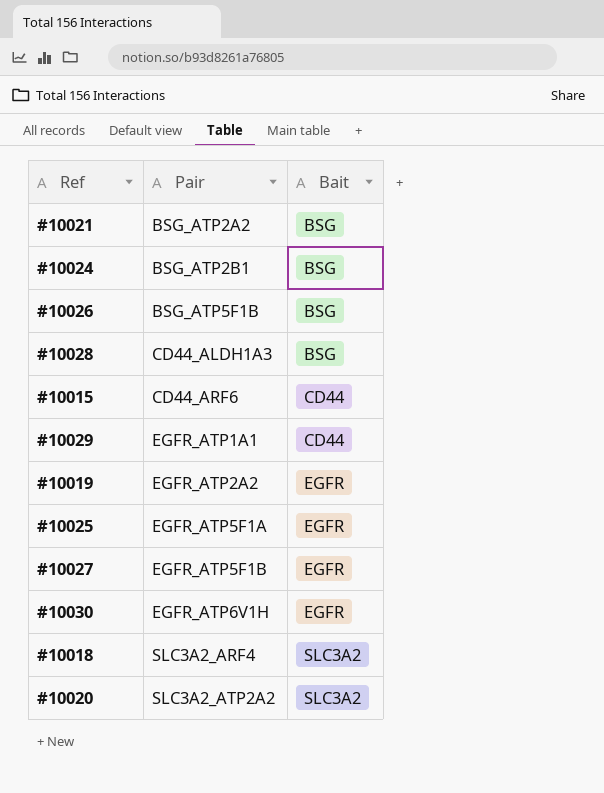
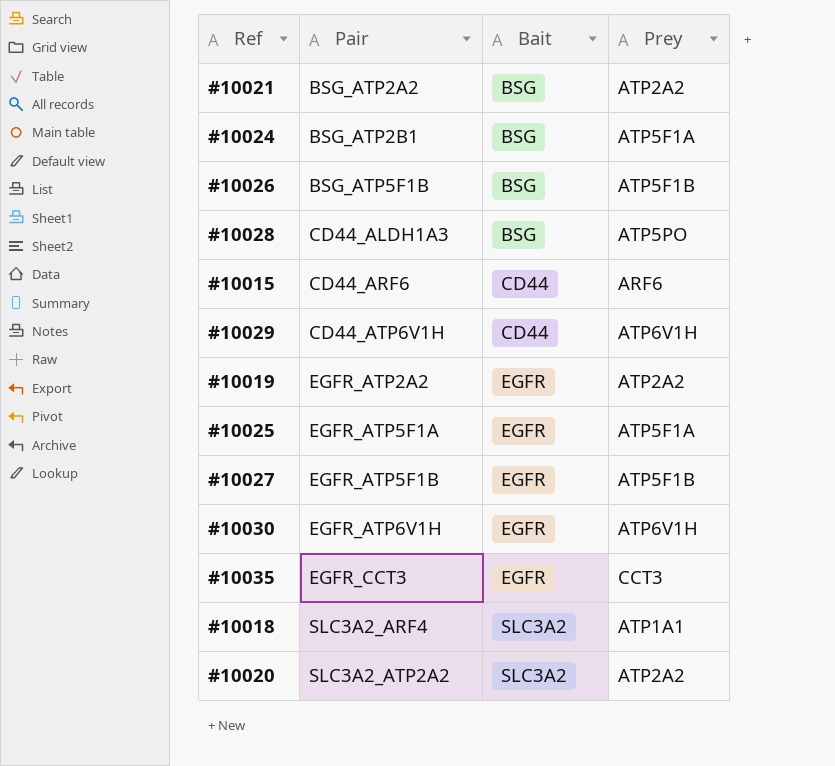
column Prey | position: none -> 4
#10029 | Pair: EGFR_ATP1A1 -> CD44_ATP6V1H
row #10035: none -> EGFR_CCT3 | EGFR | CCT3

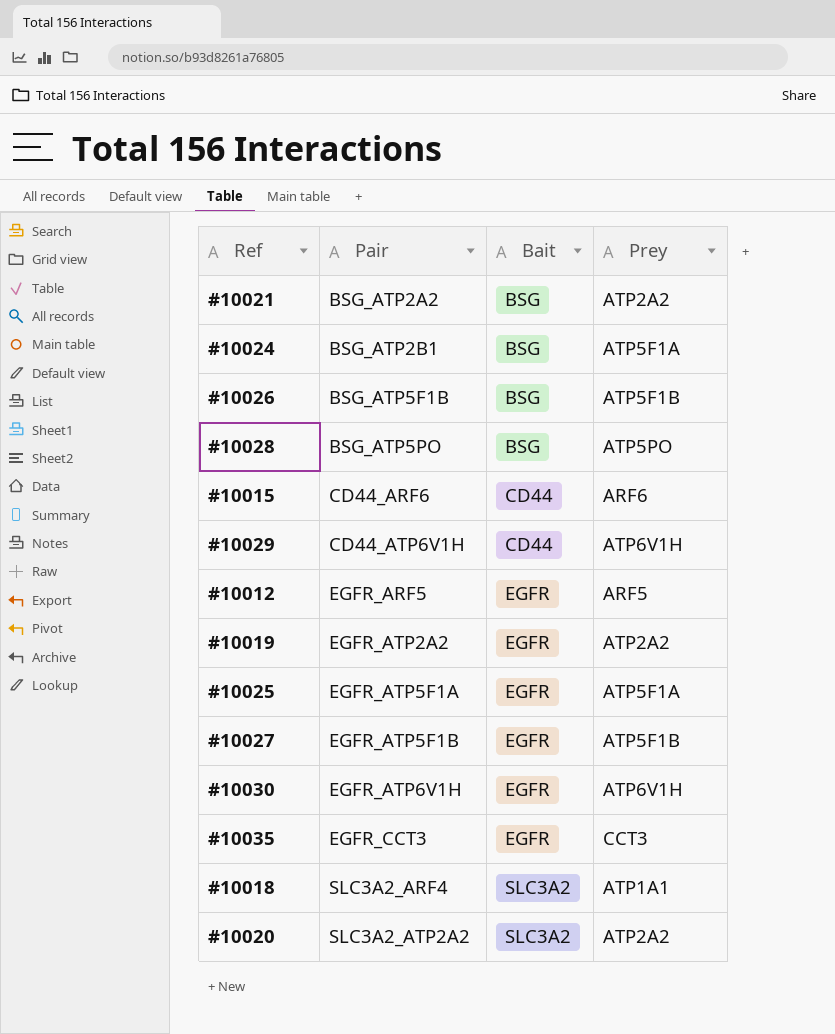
#10028 | Pair: CD44_ALDH1A3 -> BSG_ATP5PO
row #10012: none -> EGFR_ARF5 | EGFR | ARF5

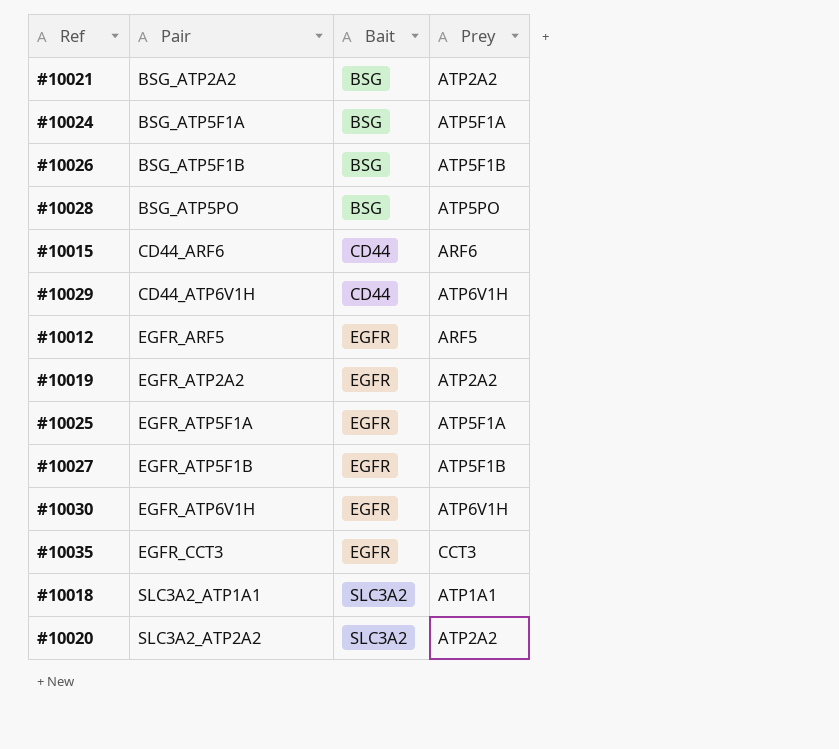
#10024 | Pair: BSG_ATP2B1 -> BSG_ATP5F1A
#10018 | Pair: SLC3A2_ARF4 -> SLC3A2_ATP1A1

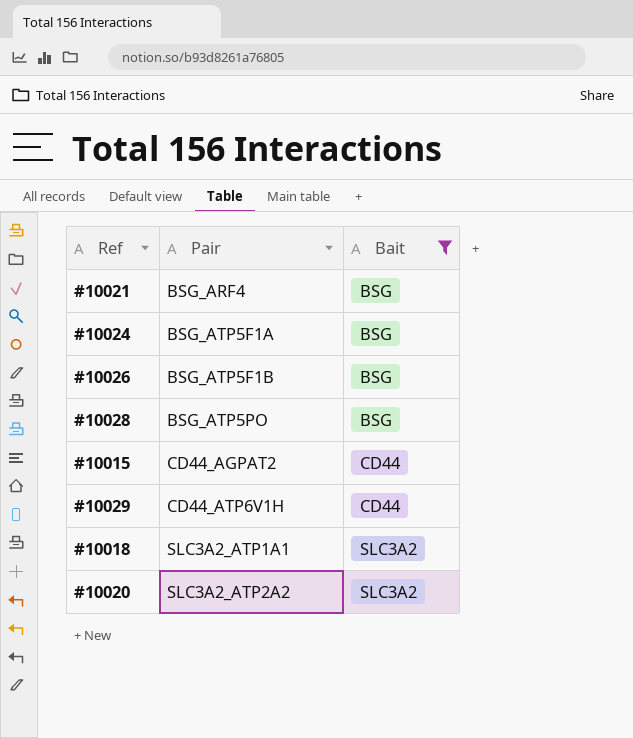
filter: none -> Bait != EGFR
column Prey | position: 4 -> none
#10021 | Pair: BSG_ATP2A2 -> BSG_ARF4
#10015 | Pair: CD44_ARF6 -> CD44_AGPAT2

